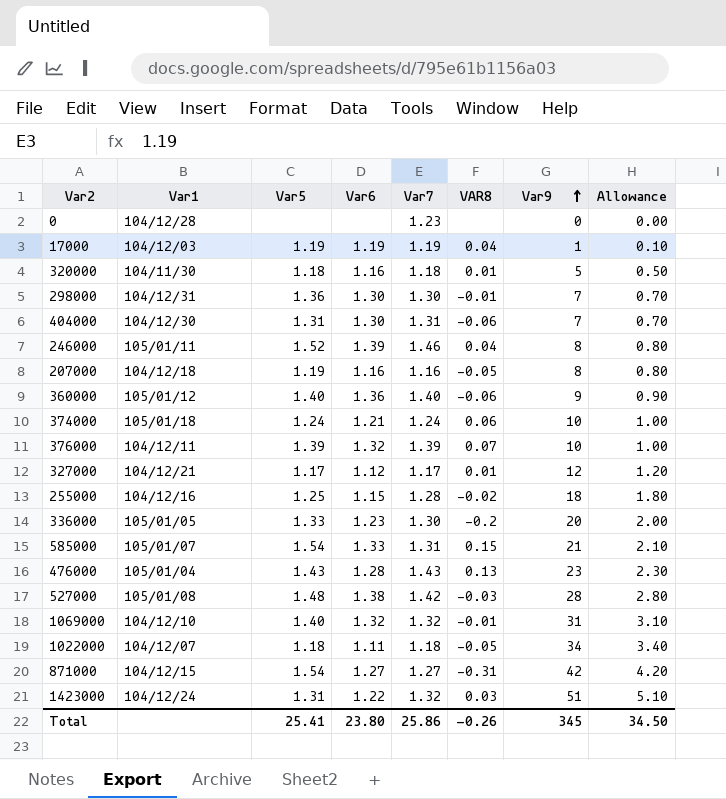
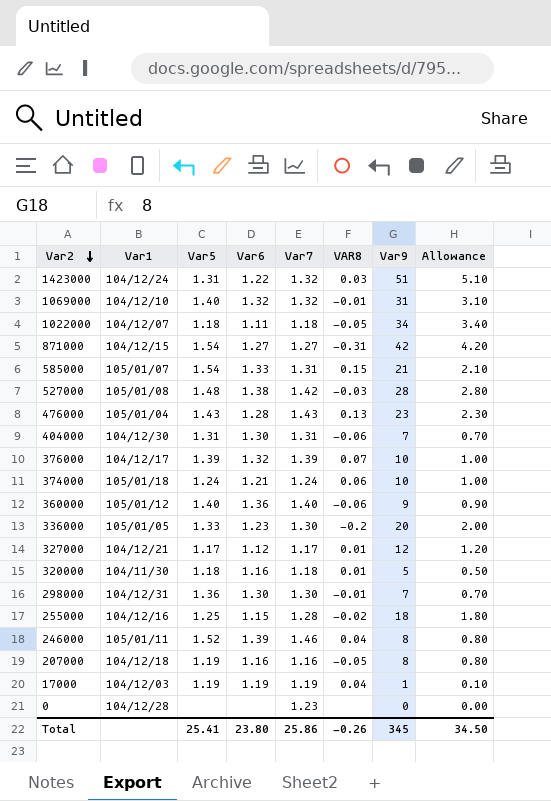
row order: Var9 ascending -> Var2 descending
376000 | Var1: 104/12/11 -> 104/12/17

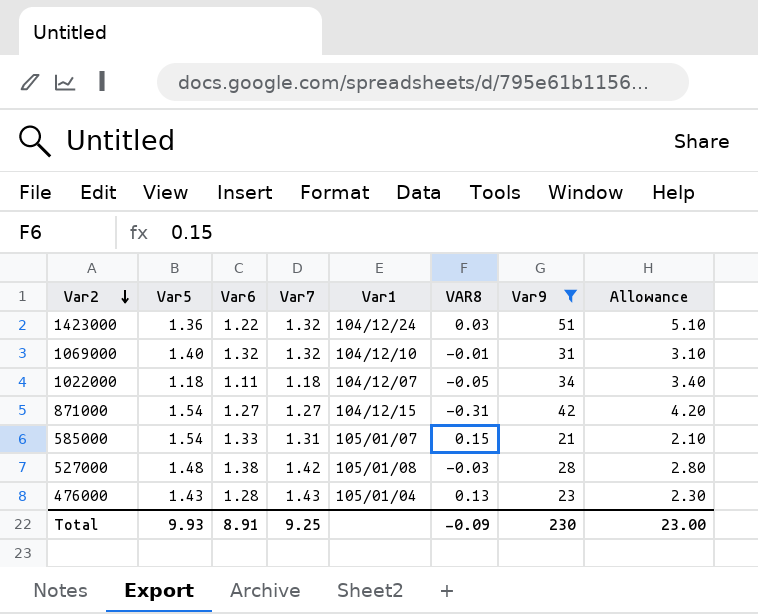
filter: none -> Var9 >= 21
column Var1 | position: 2 -> 5
1423000 | Var5: 1.31 -> 1.36
Total | Var5: 25.41 -> 9.93
Total | Var6: 23.80 -> 8.91
Total | Var7: 25.86 -> 9.25
Total | VAR8: -0.26 -> -0.09
Total | Var9: 345 -> 230
Total | Allowance: 34.50 -> 23.00

